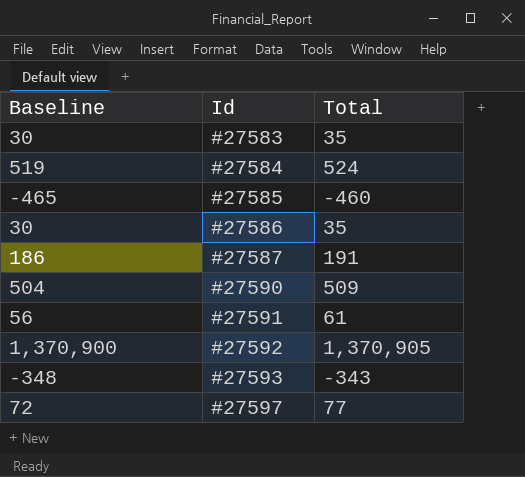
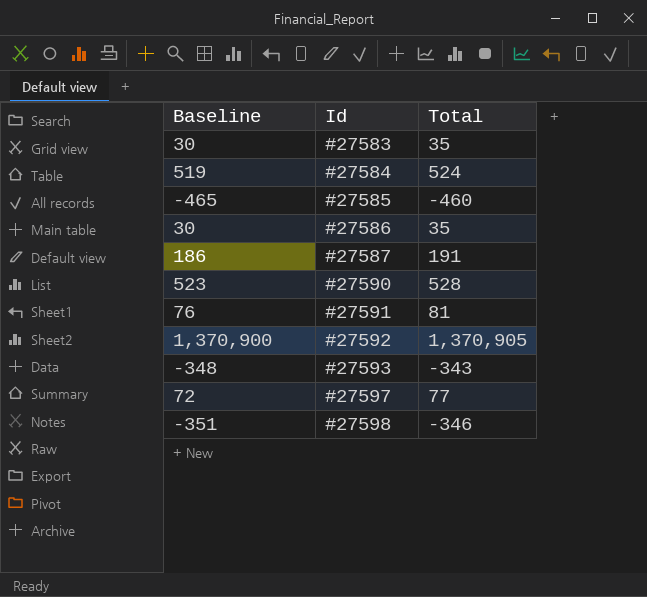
#27590 | Baseline: 504 -> 523
#27590 | Total: 509 -> 528
#27591 | Baseline: 56 -> 76
#27591 | Total: 61 -> 81
row #27598: none -> -351 | -346

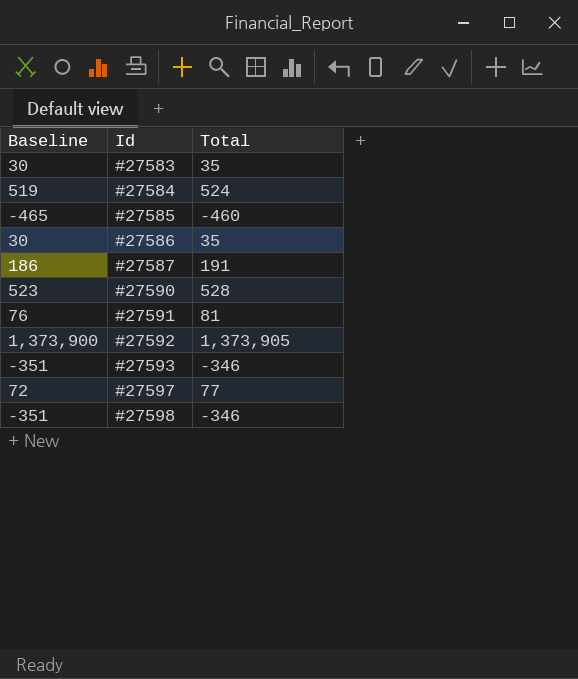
#27592 | Baseline: 1,370,900 -> 1,373,900
#27592 | Total: 1,370,905 -> 1,373,905
#27593 | Baseline: -348 -> -351
#27593 | Total: -343 -> -346

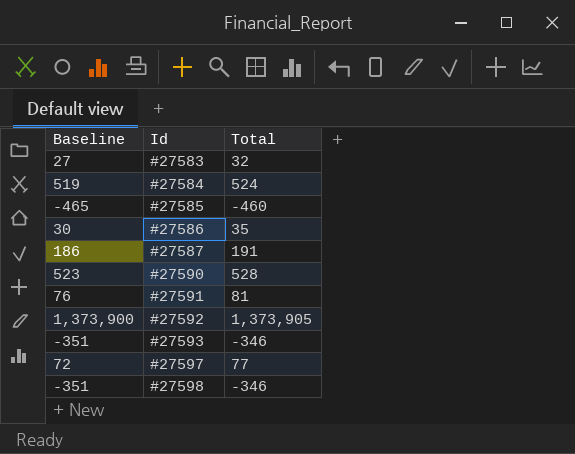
#27583 | Baseline: 30 -> 27
#27583 | Total: 35 -> 32

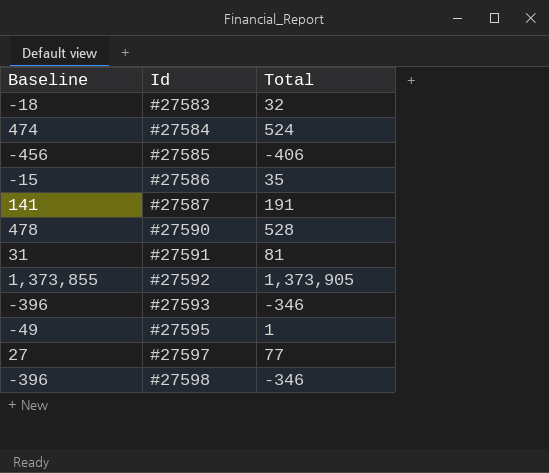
column Baseline | formula: [Total] - 5 -> [Total] - 50
#27585 | Total: -460 -> -406
row #27595: none -> -49 | 1

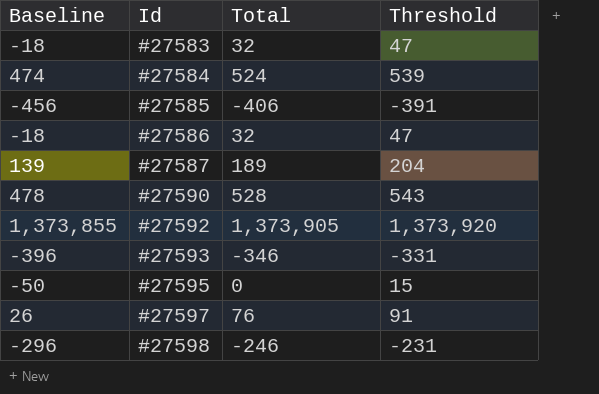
column Threshold | formula: none -> [Total] + 15
row #27591: 31 | 81 -> none
#27586 | Baseline: -15 -> -18
#27586 | Total: 35 -> 32
#27587 | Baseline: 141 -> 139
#27587 | Total: 191 -> 189
#27595 | Baseline: -49 -> -50
#27595 | Total: 1 -> 0
#27597 | Baseline: 27 -> 26
#27597 | Total: 77 -> 76
#27598 | Baseline: -396 -> -296
#27598 | Total: -346 -> -246

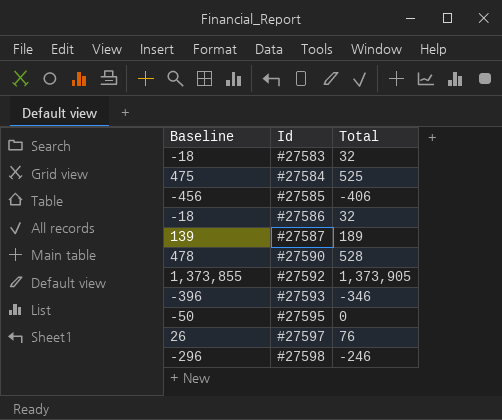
column Threshold | formula: [Total] + 15 -> none
#27584 | Baseline: 474 -> 475
#27584 | Total: 524 -> 525

